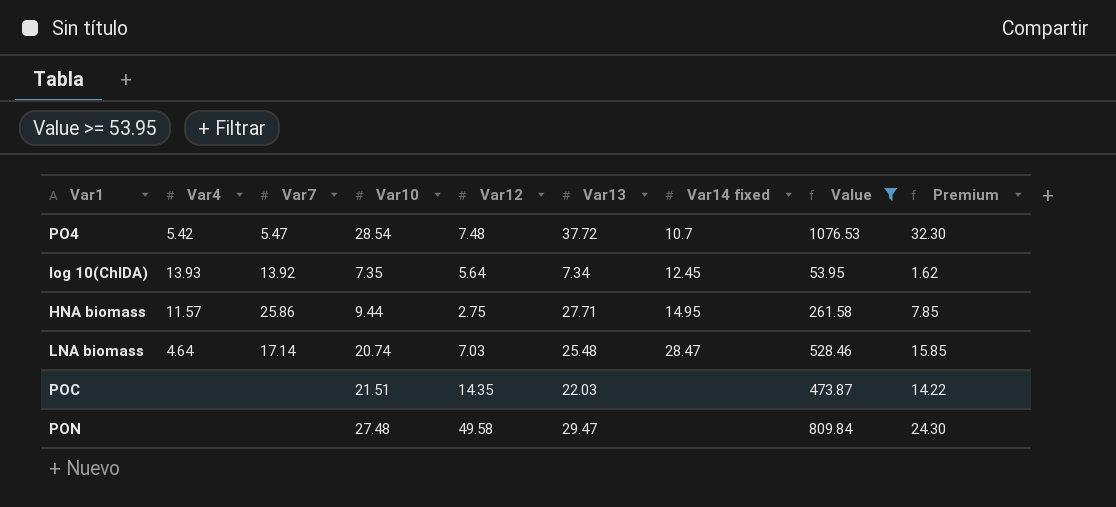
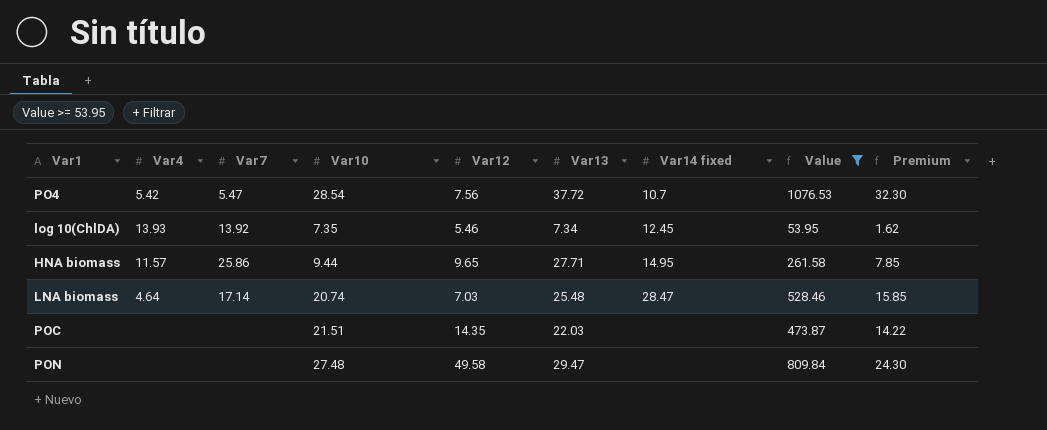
PO4 | Var12: 7.48 -> 7.56
log 10(ChlDA) | Var12: 5.64 -> 5.46
HNA biomass | Var12: 2.75 -> 9.65

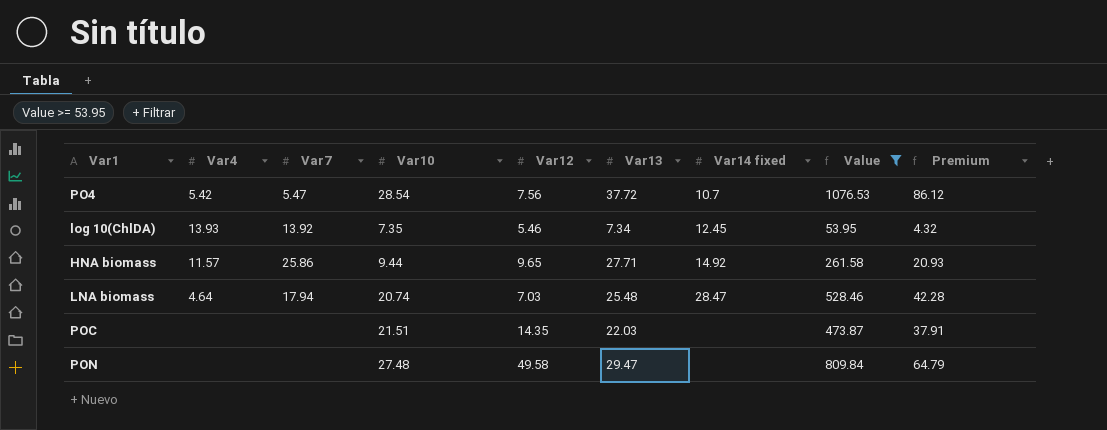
column Premium | formula: [Value] * 0.03 -> [Value] * 0.08
HNA biomass | Var14 fixed: 14.95 -> 14.92
LNA biomass | Var7: 17.14 -> 17.94

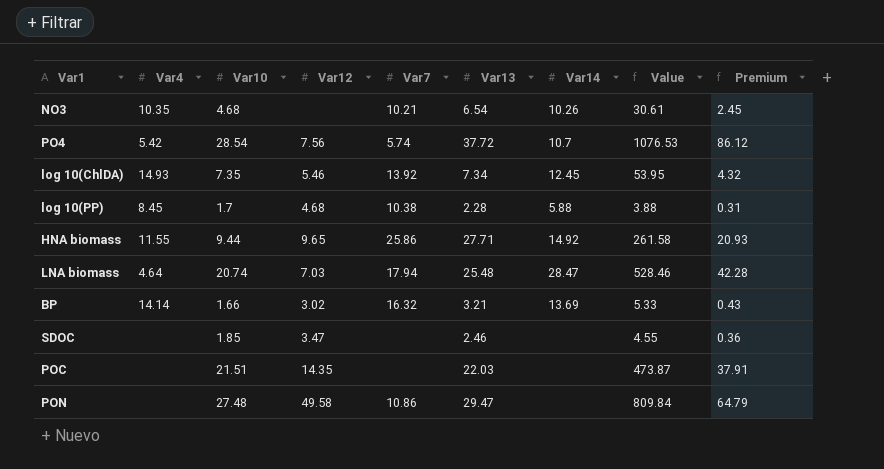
filter: Value >= 53.95 -> none
column Var7 | position: 3 -> 5
column name: Var14 fixed -> Var14
PO4 | Var7: 5.47 -> 5.74
log 10(ChlDA) | Var4: 13.93 -> 14.93
HNA biomass | Var4: 11.57 -> 11.55
PON | Var7: none -> 10.86

